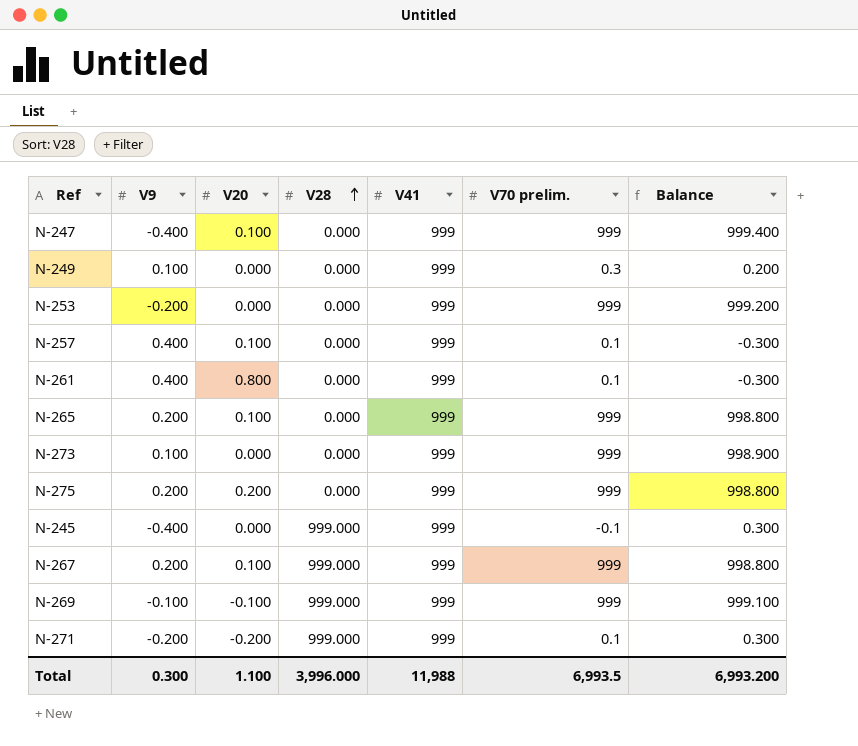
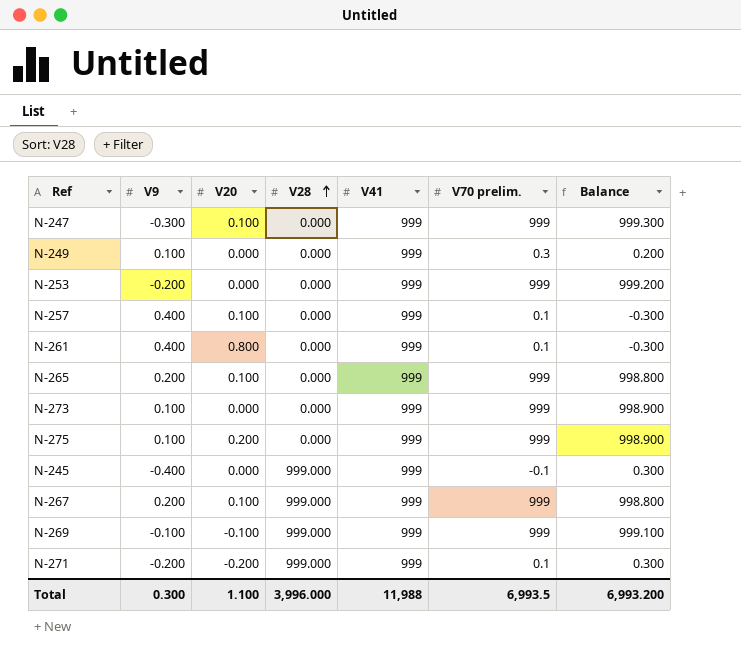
N-247 | V9: -0.400 -> -0.300
N-247 | Balance: 999.400 -> 999.300
N-275 | V9: 0.200 -> 0.100
N-275 | Balance: 998.800 -> 998.900

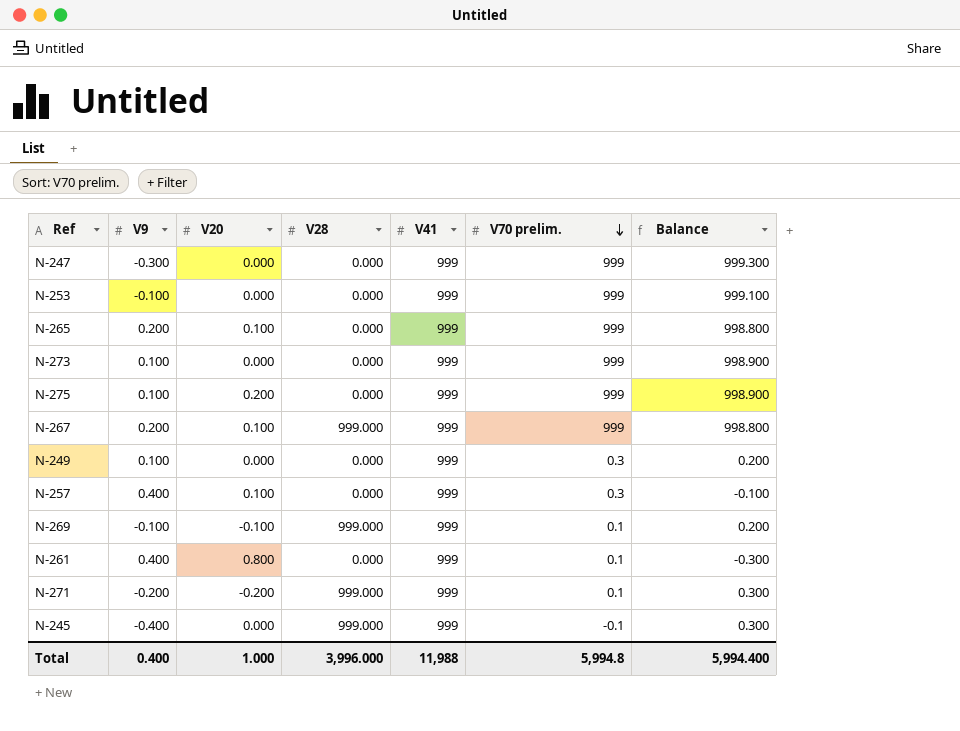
row order: V28 ascending -> V70 prelim. descending
N-247 | V20: 0.100 -> 0.000
N-253 | V9: -0.200 -> -0.100
N-253 | Balance: 999.200 -> 999.100
N-257 | V70 prelim.: 0.1 -> 0.3
N-257 | Balance: -0.300 -> -0.100
N-269 | V70 prelim.: 999 -> 0.1
N-269 | Balance: 999.100 -> 0.200
Total | V9: 0.300 -> 0.400
Total | V20: 1.100 -> 1.000
Total | V70 prelim.: 6,993.5 -> 5,994.8
Total | Balance: 6,993.200 -> 5,994.400

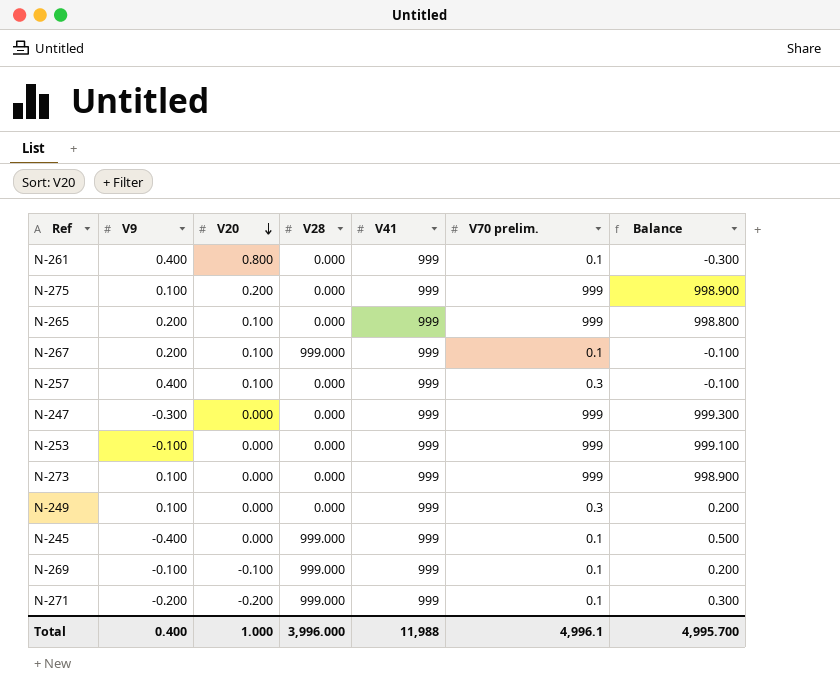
row order: V70 prelim. descending -> V20 descending
N-267 | V70 prelim.: 999 -> 0.1
N-267 | Balance: 998.800 -> -0.100
N-245 | V70 prelim.: -0.1 -> 0.1
N-245 | Balance: 0.300 -> 0.500
Total | V70 prelim.: 5,994.8 -> 4,996.1
Total | Balance: 5,994.400 -> 4,995.700

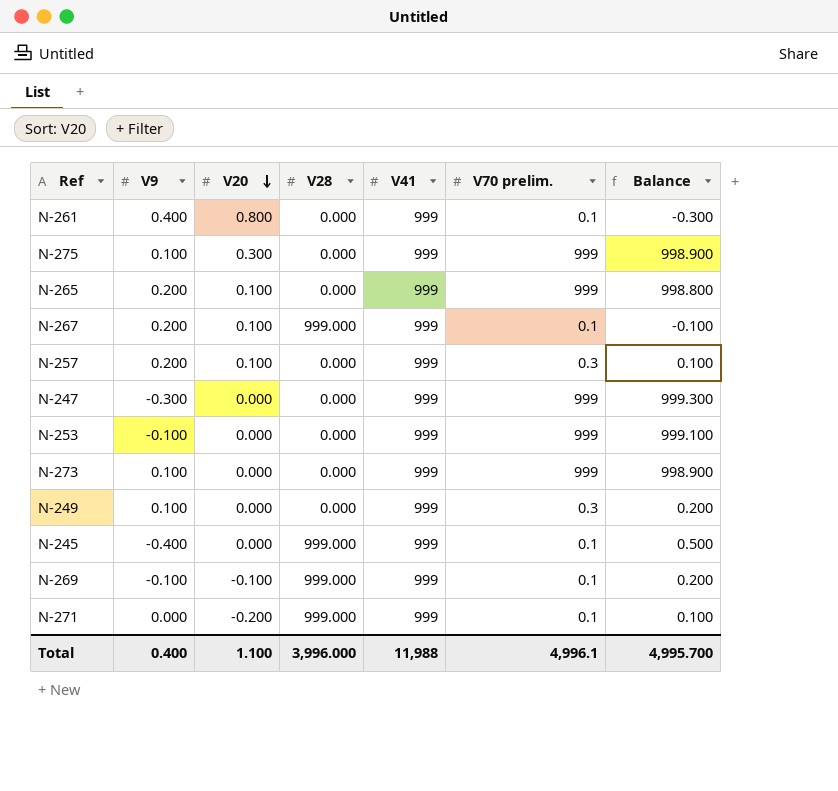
N-275 | V20: 0.200 -> 0.300
N-257 | V9: 0.400 -> 0.200
N-257 | Balance: -0.100 -> 0.100
N-271 | V9: -0.200 -> 0.000
N-271 | Balance: 0.300 -> 0.100
Total | V20: 1.000 -> 1.100

